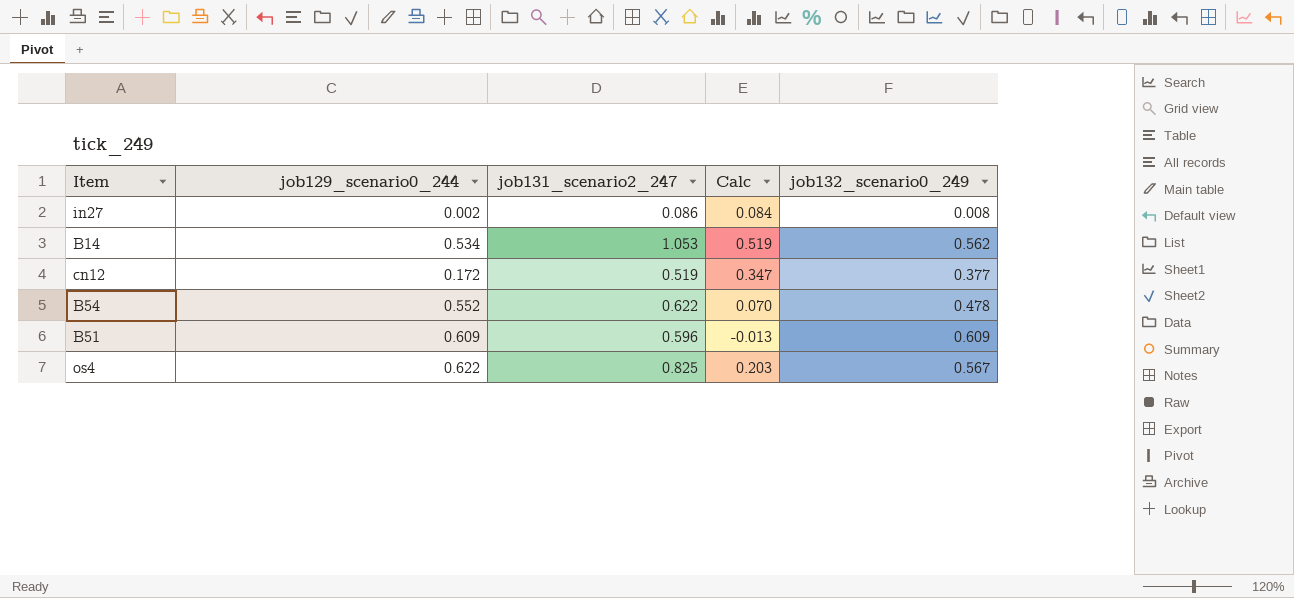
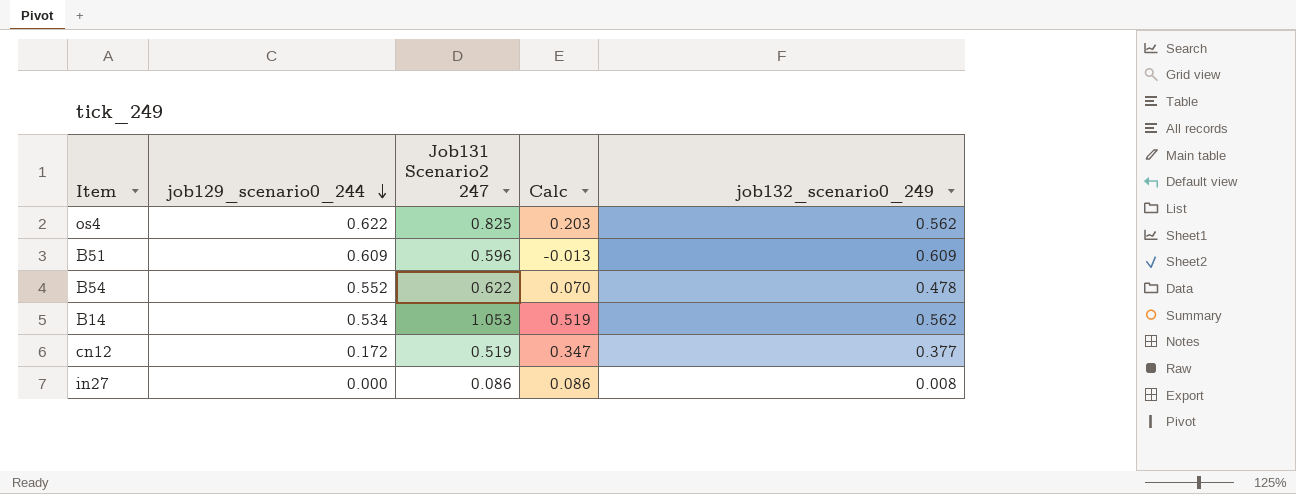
row order: none -> job129_scenario0_244 descending
column name: job131_scenario2_247 -> Job131 Scenario2 247
os4 | job132_scenario0_249: 0.567 -> 0.562
in27 | job129_scenario0_244: 0.002 -> 0.000
in27 | Calc: 0.084 -> 0.086

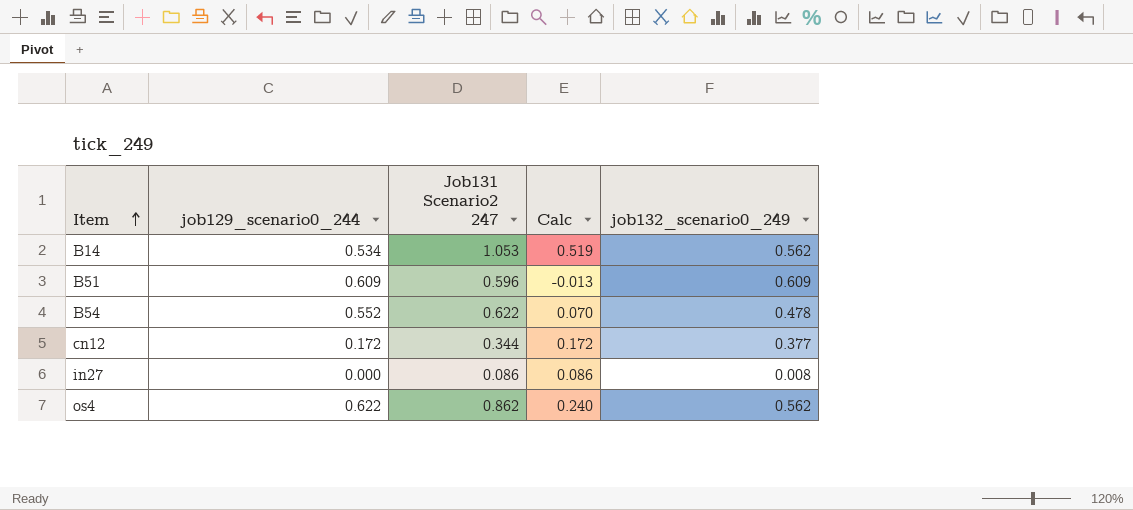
row order: job129_scenario0_244 descending -> Item ascending
cn12 | Job131 Scenario2 247: 0.519 -> 0.344
cn12 | Calc: 0.347 -> 0.172
os4 | Job131 Scenario2 247: 0.825 -> 0.862
os4 | Calc: 0.203 -> 0.240

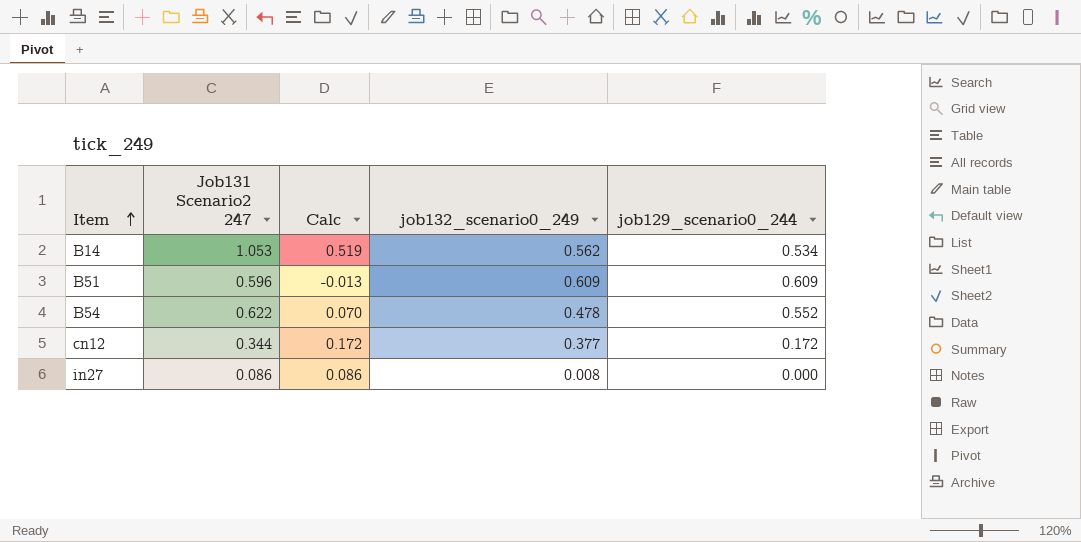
column job129_scenario0_244 | position: 2 -> 5
row os4: 0.622 | 0.862 | 0.240 | 0.562 -> none

